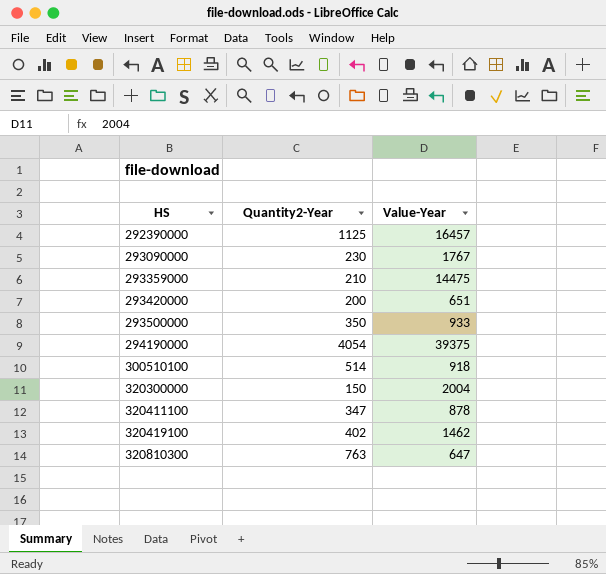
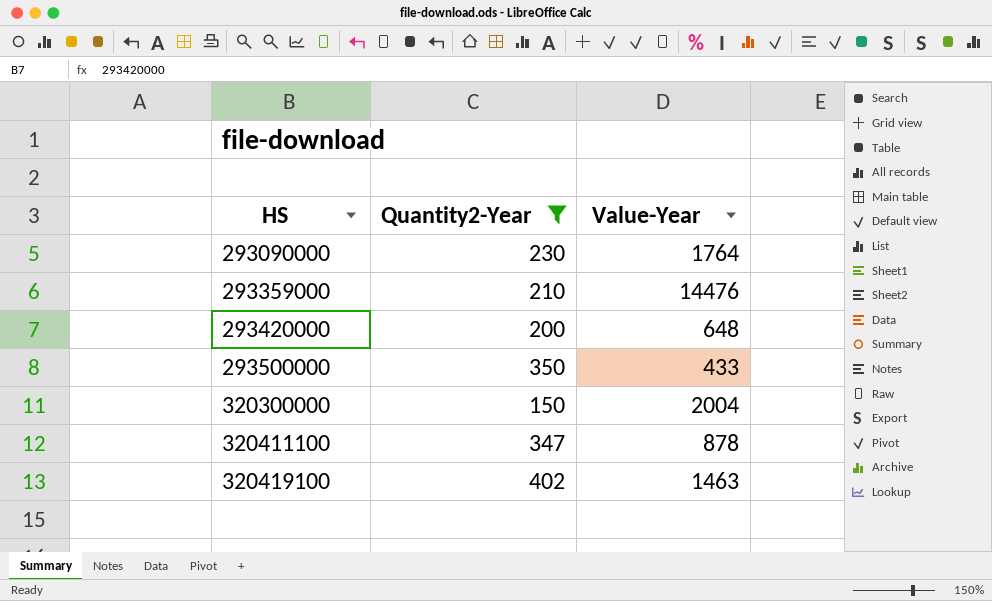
filter: none -> Quantity2-Year <= 402
293090000 | Value-Year: 1767 -> 1764
293359000 | Value-Year: 14475 -> 14476
293420000 | Value-Year: 651 -> 648
293500000 | Value-Year: 933 -> 433
320419100 | Value-Year: 1462 -> 1463

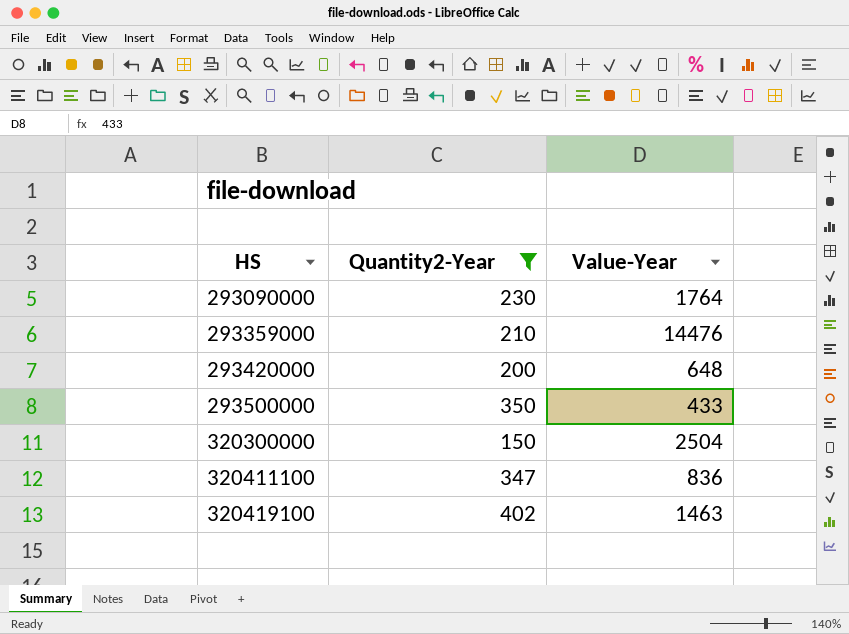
320300000 | Value-Year: 2004 -> 2504
320411100 | Value-Year: 878 -> 836

